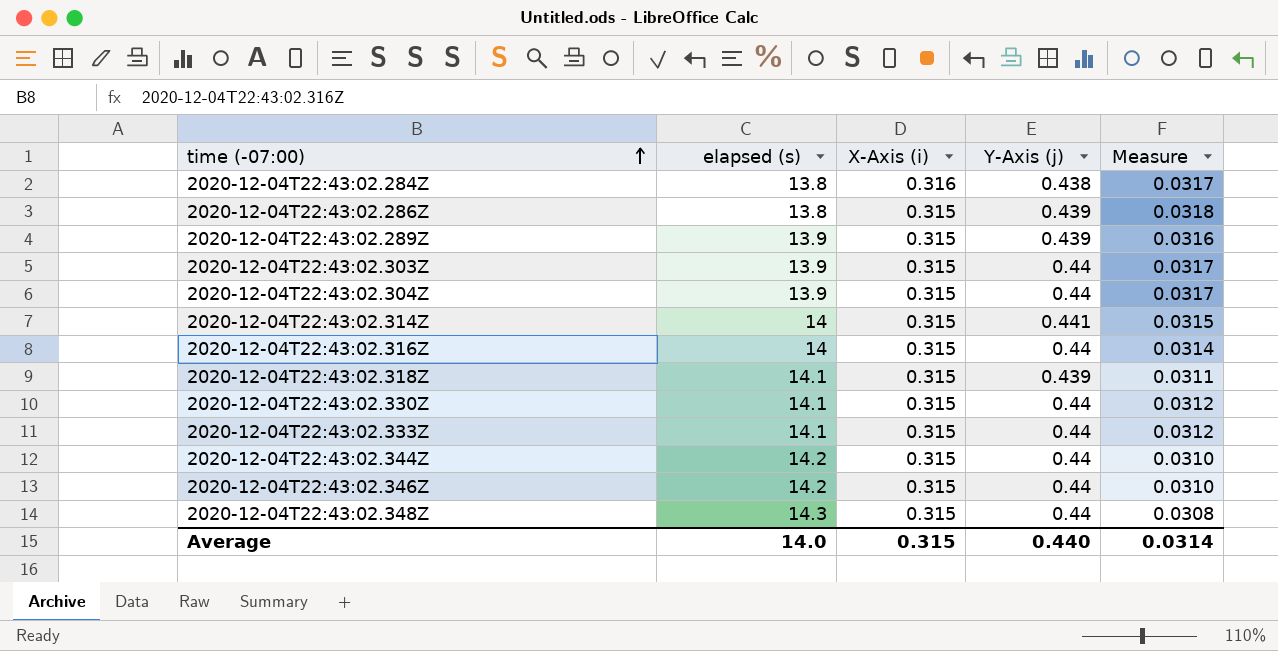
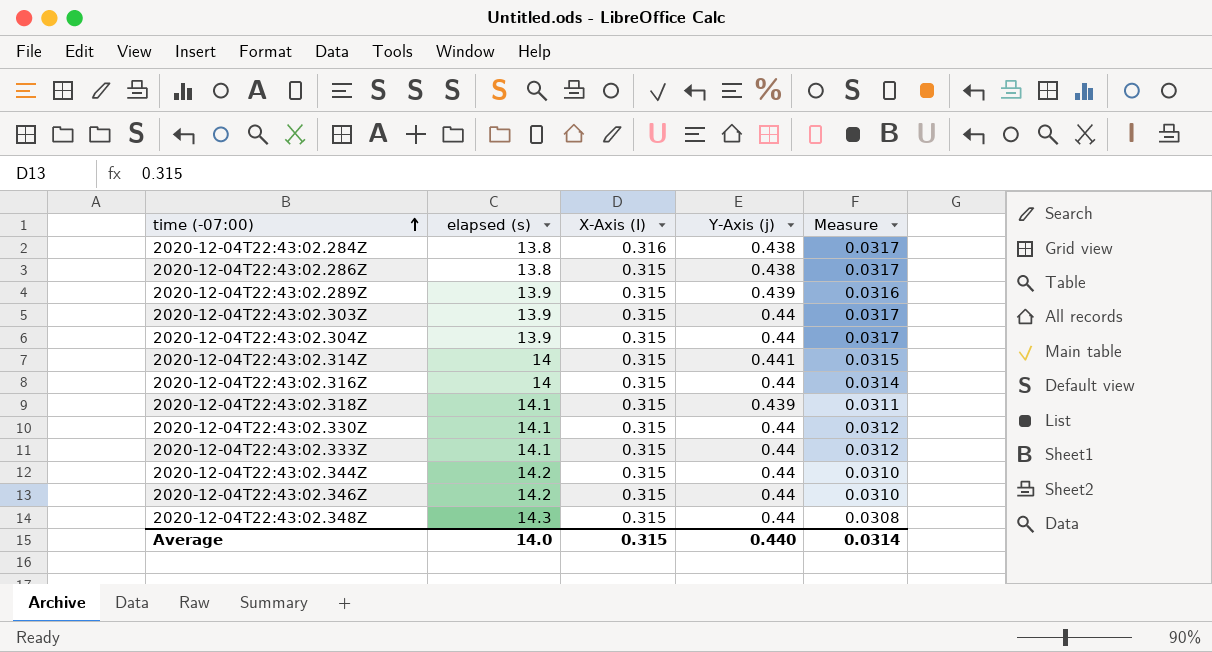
column name: X-Axis (i) -> X-Axis (I)
2020-12-04T22:43:02.286Z | Y-Axis (j): 0.439 -> 0.438
2020-12-04T22:43:02.286Z | Measure: 0.0318 -> 0.0317

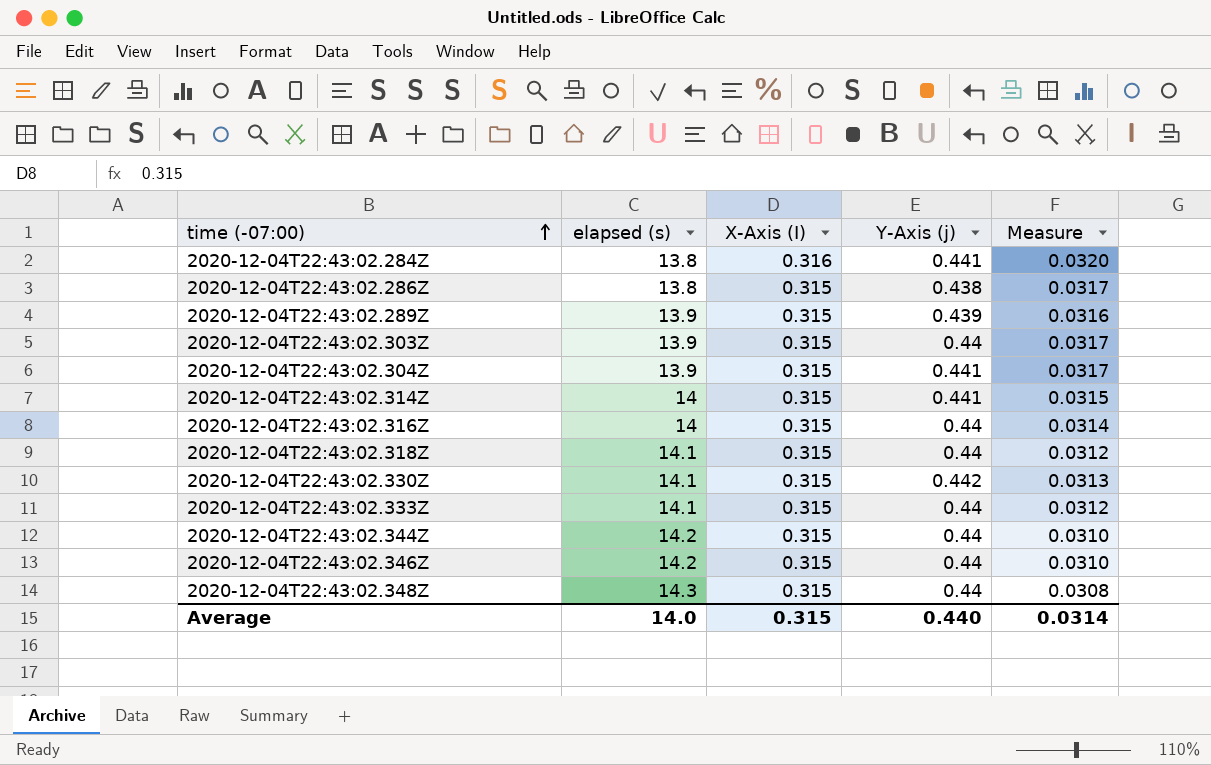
2020-12-04T22:43:02.284Z | Y-Axis (j): 0.438 -> 0.441
2020-12-04T22:43:02.284Z | Measure: 0.0317 -> 0.0320
2020-12-04T22:43:02.304Z | Y-Axis (j): 0.44 -> 0.441
2020-12-04T22:43:02.318Z | Y-Axis (j): 0.439 -> 0.44
2020-12-04T22:43:02.318Z | Measure: 0.0311 -> 0.0312
2020-12-04T22:43:02.330Z | Y-Axis (j): 0.44 -> 0.442
2020-12-04T22:43:02.330Z | Measure: 0.0312 -> 0.0313

